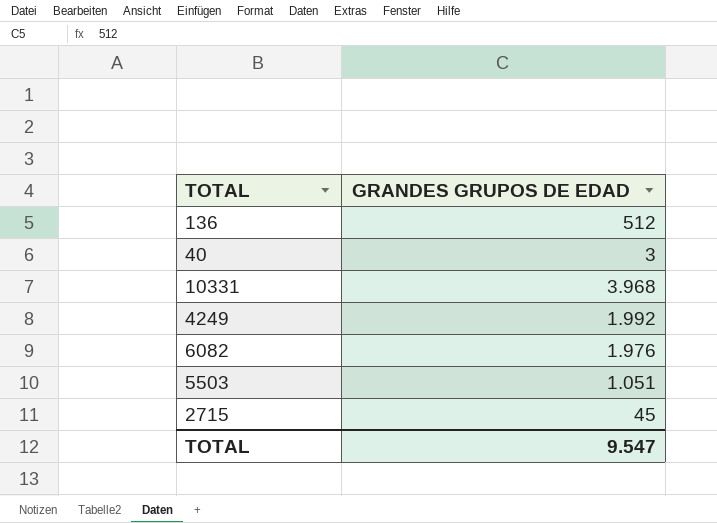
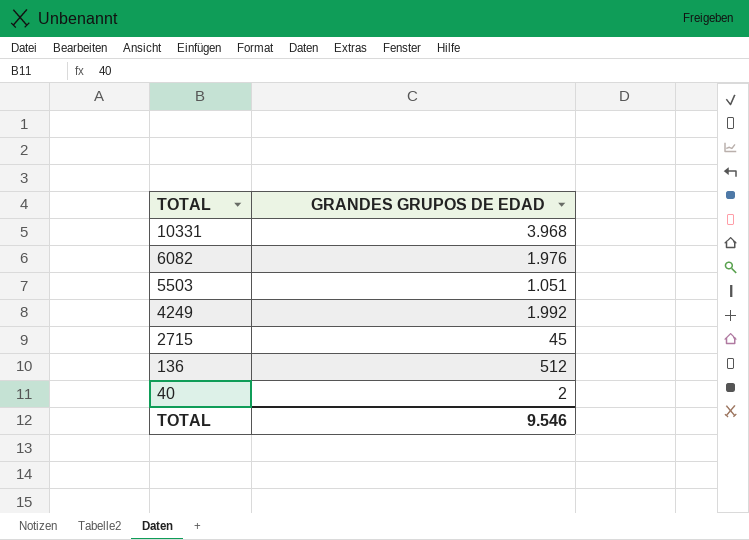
row order: none -> TOTAL descending
40 | GRANDES GRUPOS DE EDAD: 3 -> 2
TOTAL | GRANDES GRUPOS DE EDAD: 9.547 -> 9.546

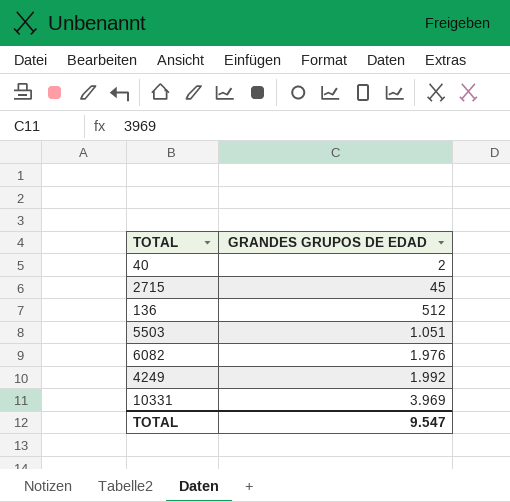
row order: TOTAL descending -> GRANDES GRUPOS DE EDAD ascending
10331 | GRANDES GRUPOS DE EDAD: 3.968 -> 3.969
TOTAL | GRANDES GRUPOS DE EDAD: 9.546 -> 9.547

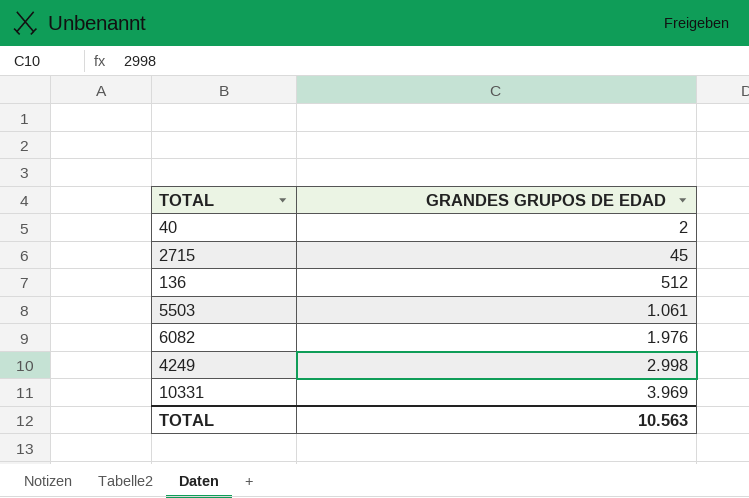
5503 | GRANDES GRUPOS DE EDAD: 1.051 -> 1.061
4249 | GRANDES GRUPOS DE EDAD: 1.992 -> 2.998
TOTAL | GRANDES GRUPOS DE EDAD: 9.547 -> 10.563

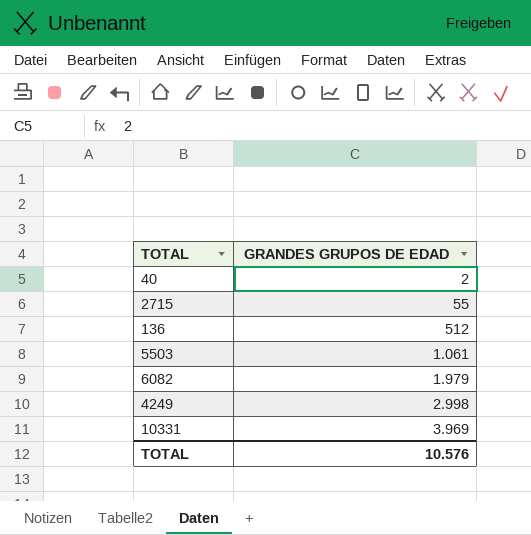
2715 | GRANDES GRUPOS DE EDAD: 45 -> 55
6082 | GRANDES GRUPOS DE EDAD: 1.976 -> 1.979
TOTAL | GRANDES GRUPOS DE EDAD: 10.563 -> 10.576

